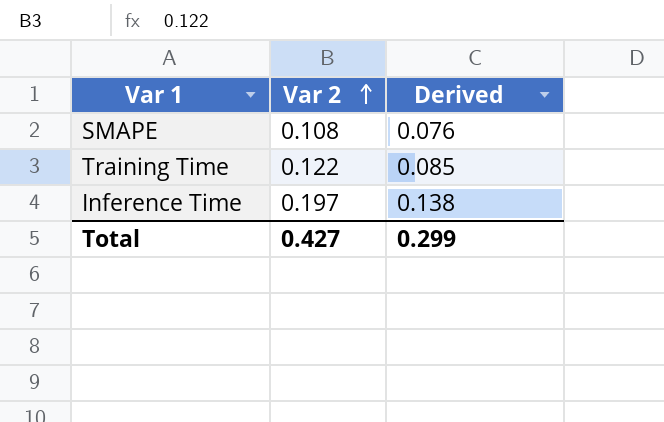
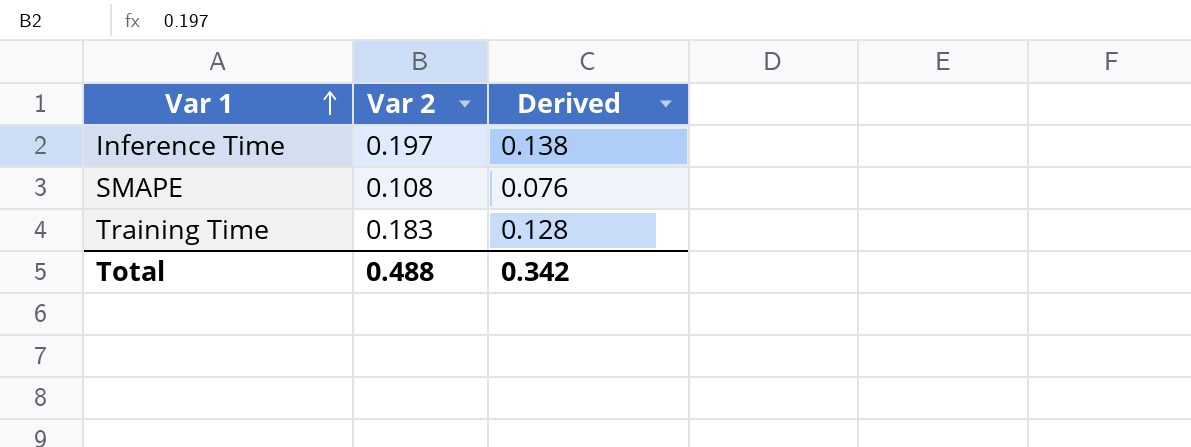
row order: Var 2 ascending -> Var 1 ascending
Training Time | Var 2: 0.122 -> 0.183
Training Time | Derived: 0.085 -> 0.128
Total | Var 2: 0.427 -> 0.488
Total | Derived: 0.299 -> 0.342

